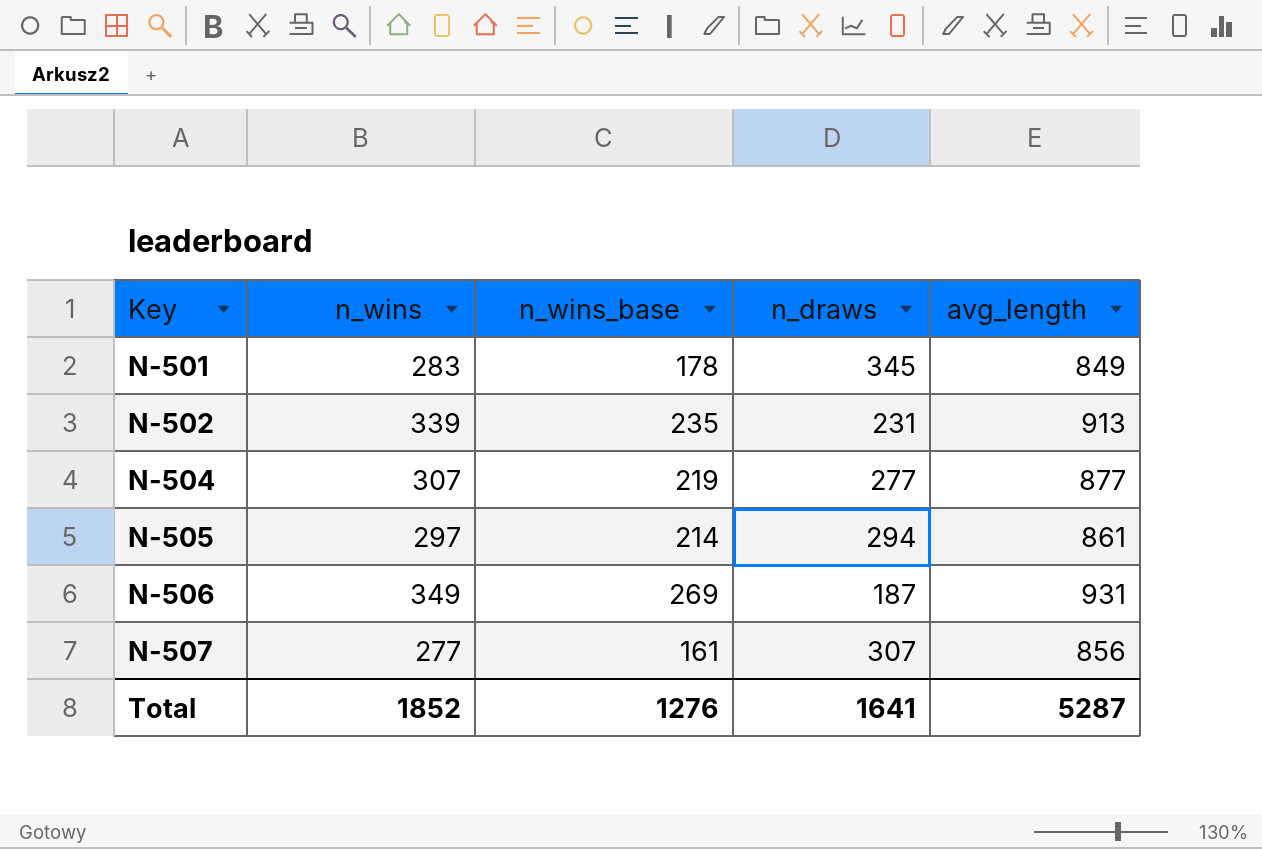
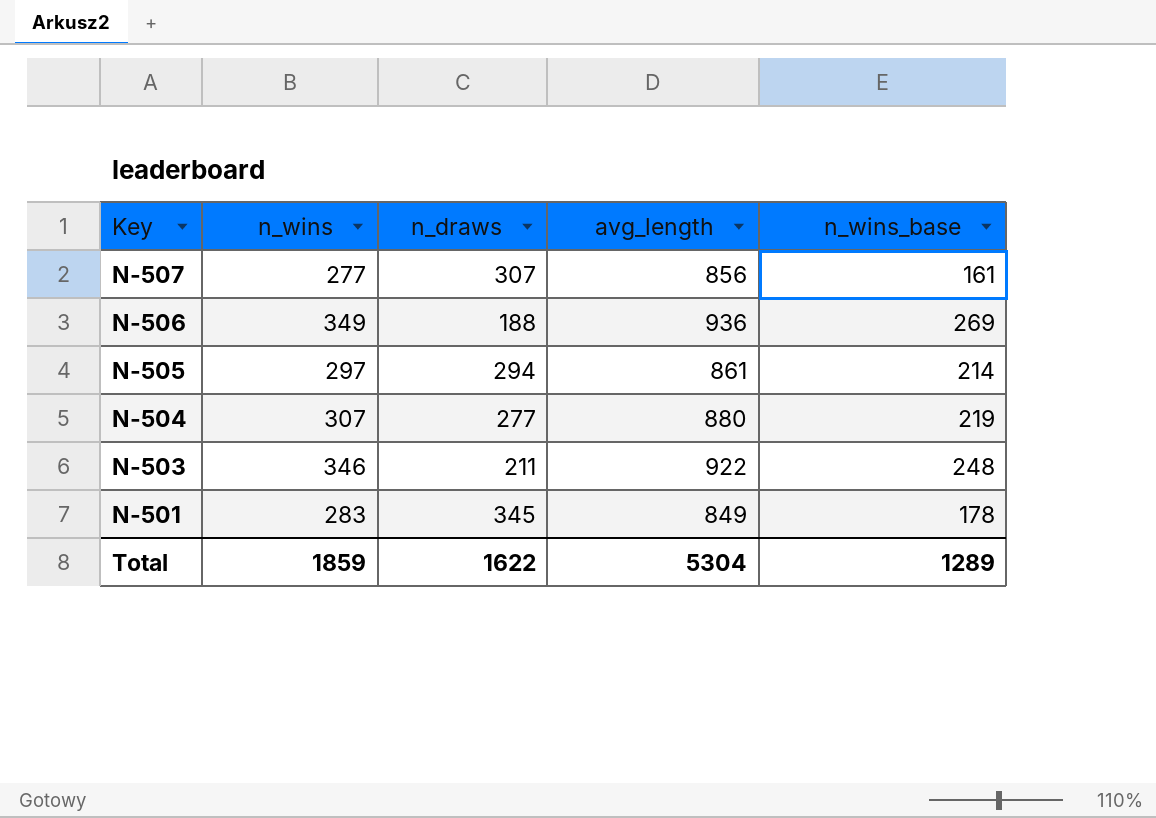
row order: Key ascending -> Key descending
column n_wins_base | position: 3 -> 5
row N-502: 339 | 235 | 231 | 913 -> none
N-506 | n_draws: 187 -> 188
N-506 | avg_length: 931 -> 936
N-504 | avg_length: 877 -> 880
row N-503: none -> 346 | 211 | 922 | 248
Total | n_wins: 1852 -> 1859
Total | n_draws: 1641 -> 1622
Total | avg_length: 5287 -> 5304
Total | n_wins_base: 1276 -> 1289

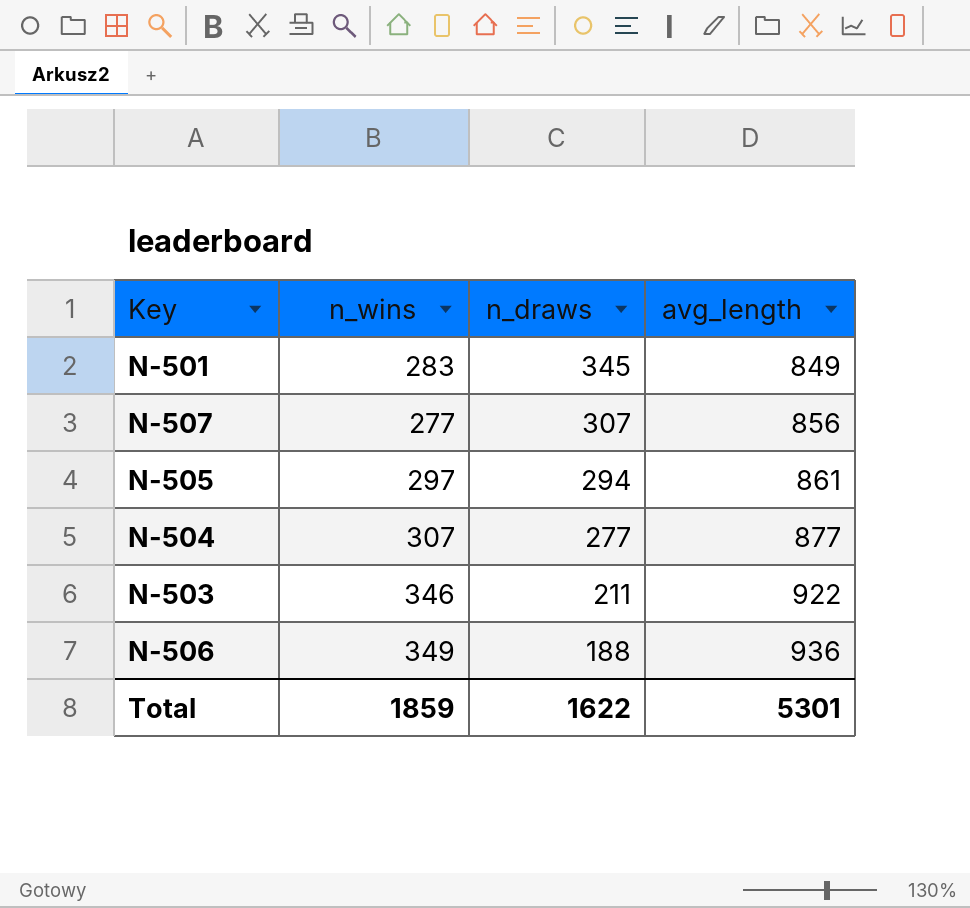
row order: Key descending -> n_draws descending
column n_wins_base | position: 5 -> none
N-504 | avg_length: 880 -> 877
Total | avg_length: 5304 -> 5301

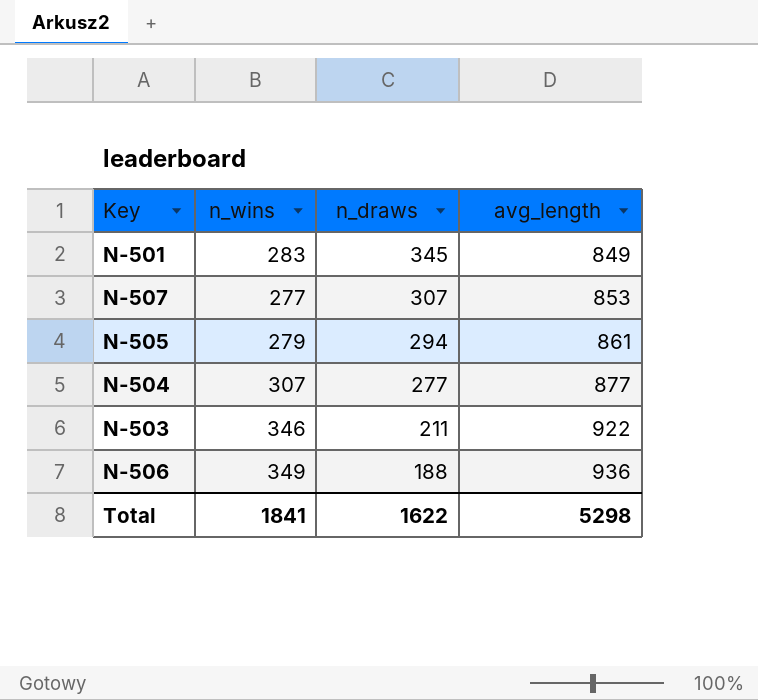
N-507 | avg_length: 856 -> 853
N-505 | n_wins: 297 -> 279
Total | n_wins: 1859 -> 1841
Total | avg_length: 5301 -> 5298

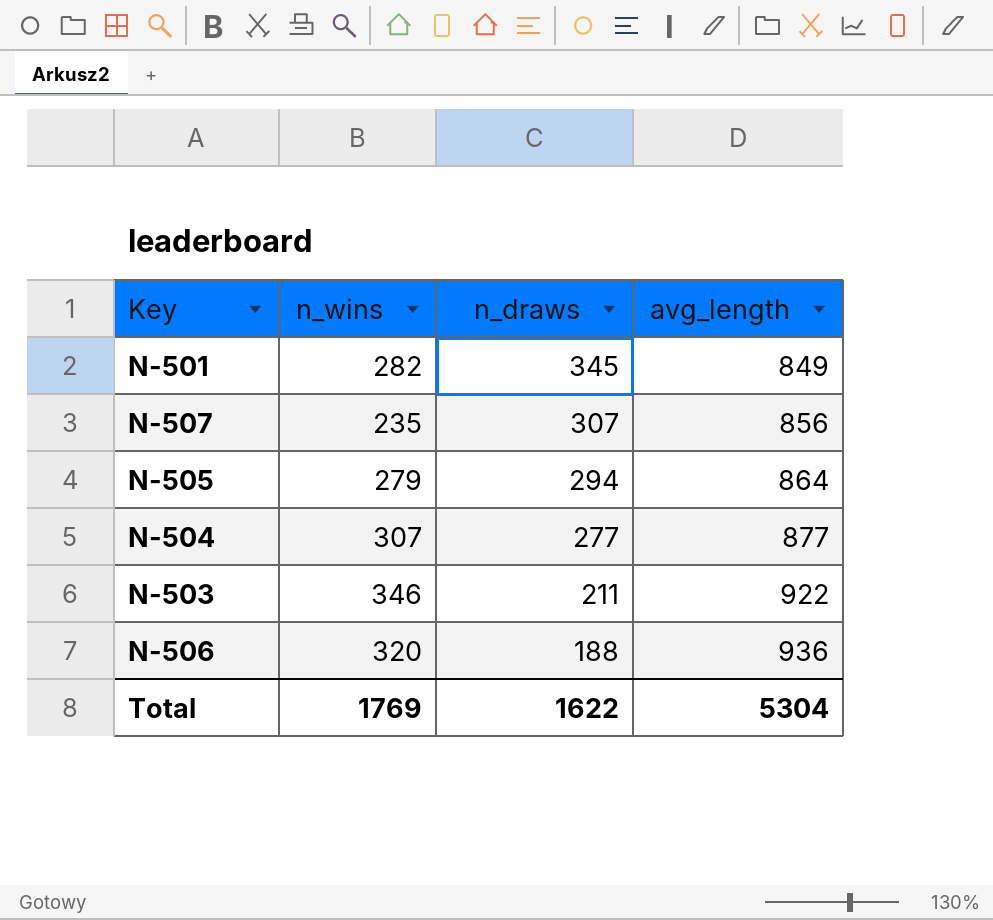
N-501 | n_wins: 283 -> 282
N-507 | n_wins: 277 -> 235
N-507 | avg_length: 853 -> 856
N-505 | avg_length: 861 -> 864
N-506 | n_wins: 349 -> 320
Total | n_wins: 1841 -> 1769
Total | avg_length: 5298 -> 5304

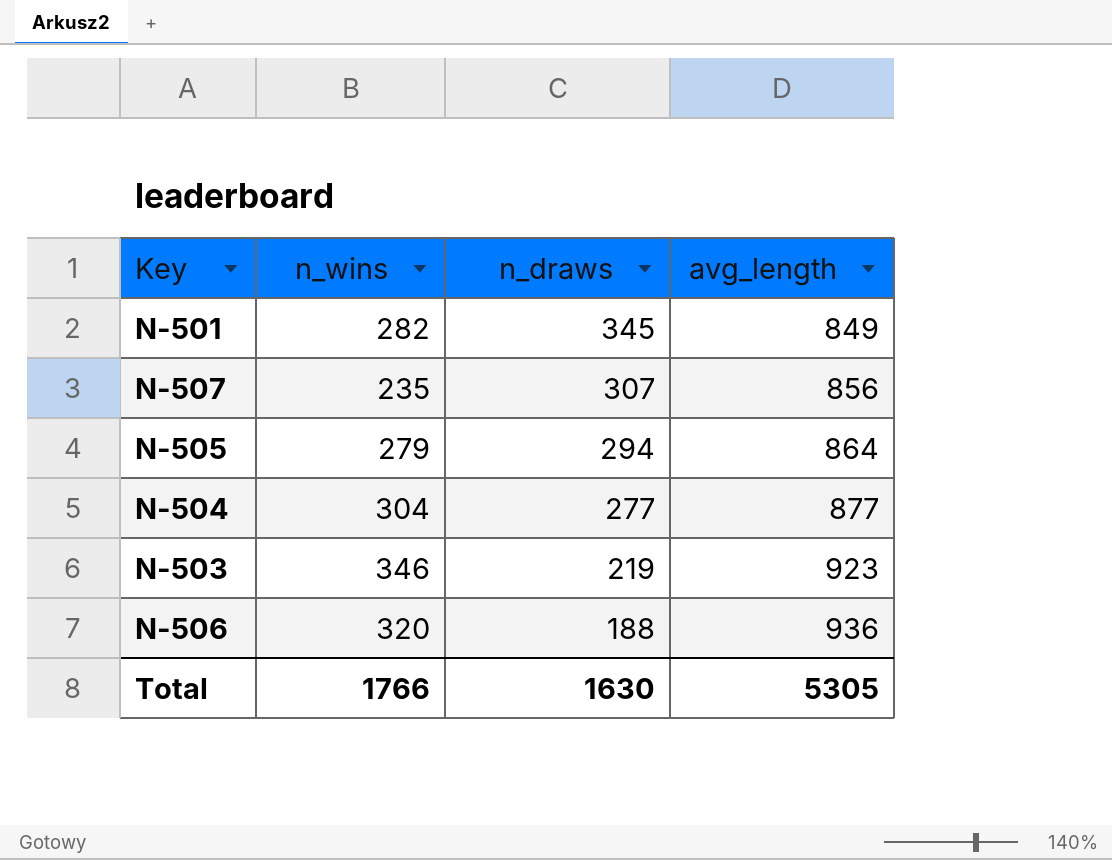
N-504 | n_wins: 307 -> 304
N-503 | n_draws: 211 -> 219
N-503 | avg_length: 922 -> 923
Total | n_wins: 1769 -> 1766
Total | n_draws: 1622 -> 1630
Total | avg_length: 5304 -> 5305

